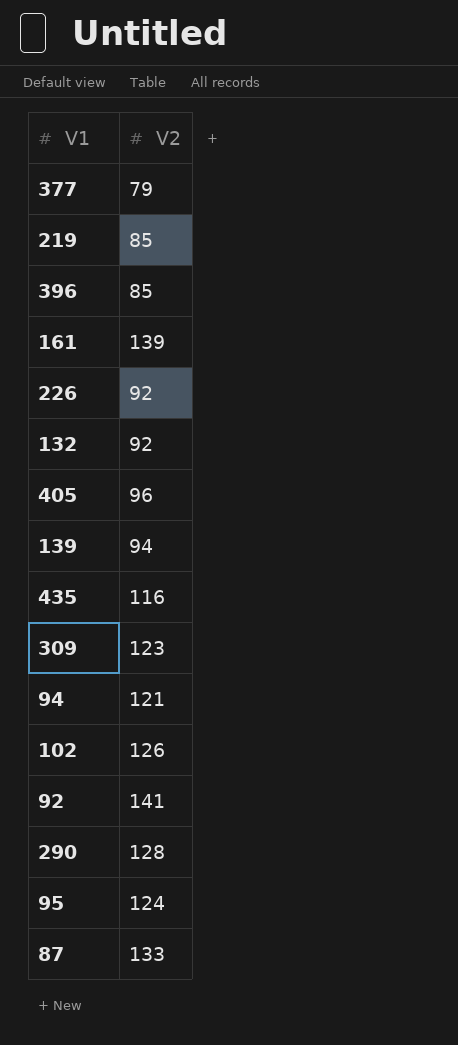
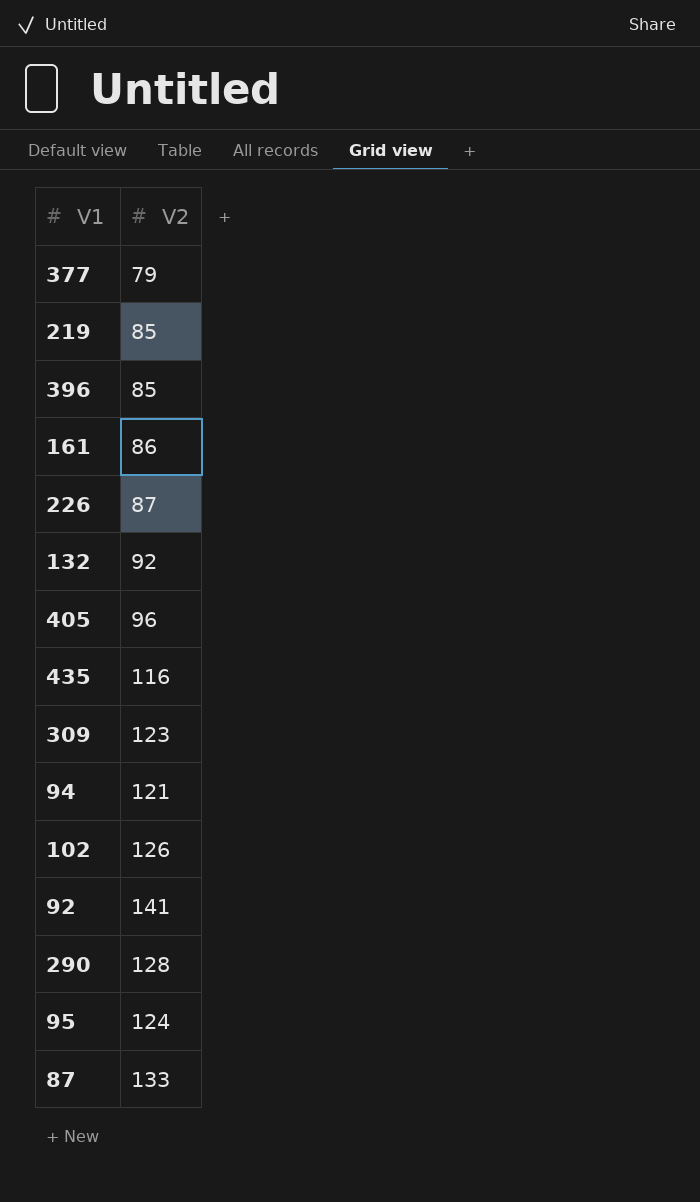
row 139: 94 -> none
161 | V2: 139 -> 86
226 | V2: 92 -> 87

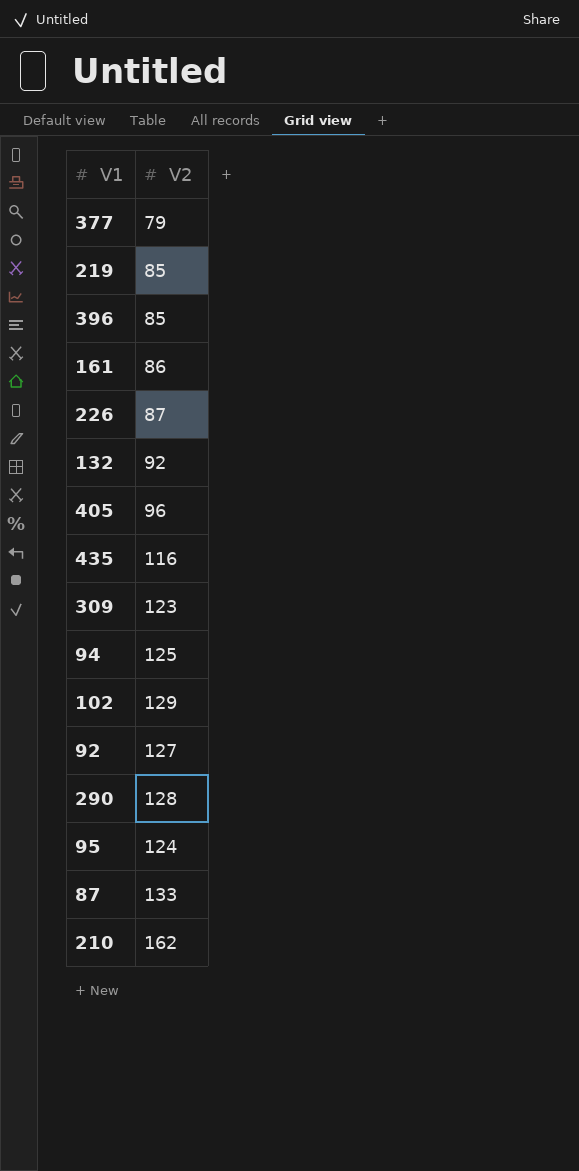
94 | V2: 121 -> 125
102 | V2: 126 -> 129
92 | V2: 141 -> 127
row 210: none -> 162

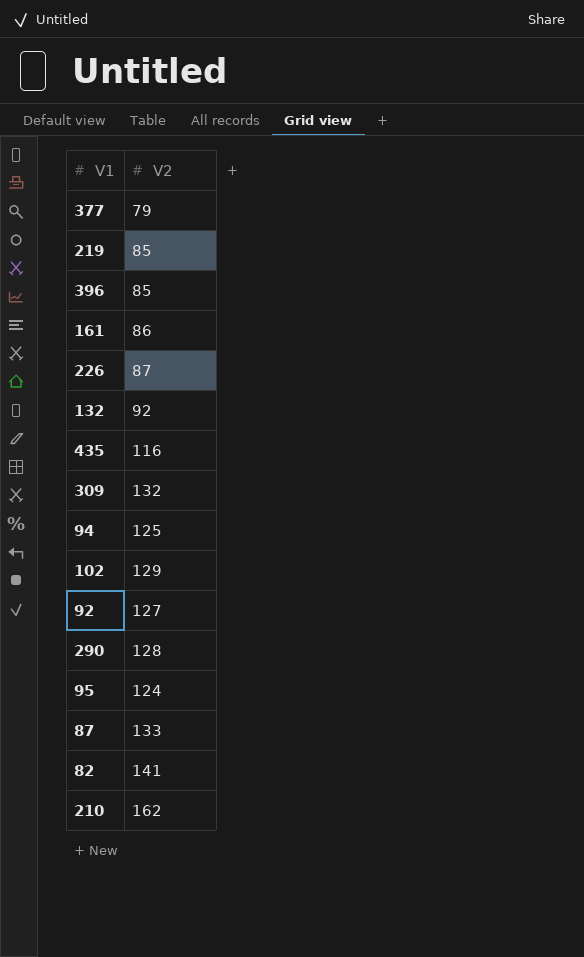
row 405: 96 -> none
309 | V2: 123 -> 132
row 82: none -> 141

